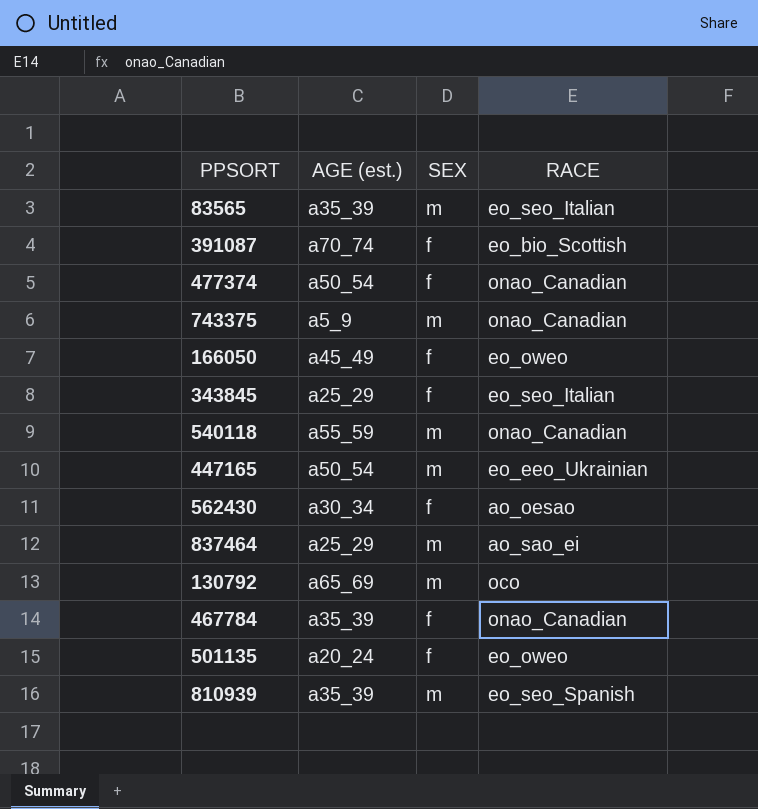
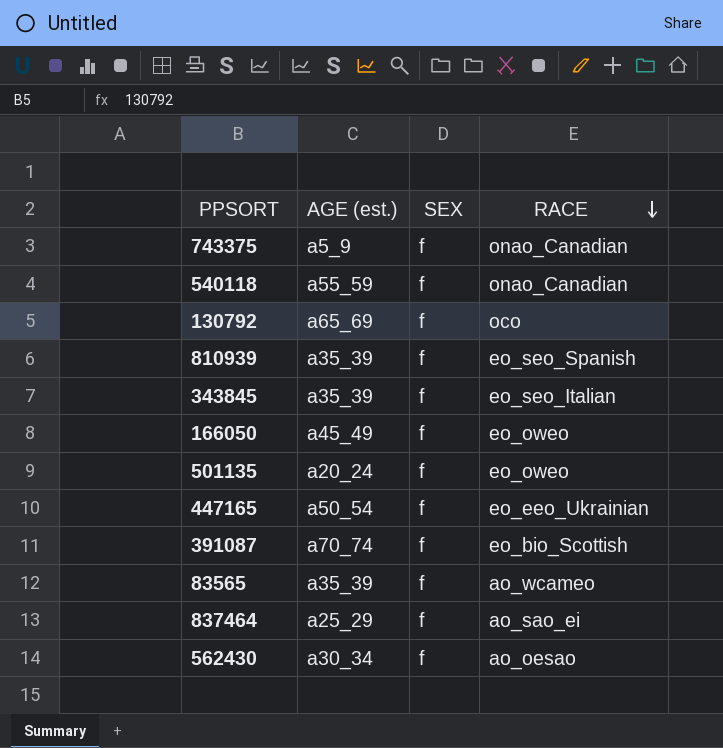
row order: none -> RACE descending
row 477374: a50_54 | f | onao_Canadian -> none
row 467784: a35_39 | f | onao_Canadian -> none
743375 | SEX: m -> f
540118 | SEX: m -> f
130792 | SEX: m -> f
810939 | SEX: m -> f
343845 | AGE (est.): a25_29 -> a35_39
447165 | SEX: m -> f
83565 | SEX: m -> f
83565 | RACE: eo_seo_Italian -> ao_wcameo
837464 | SEX: m -> f

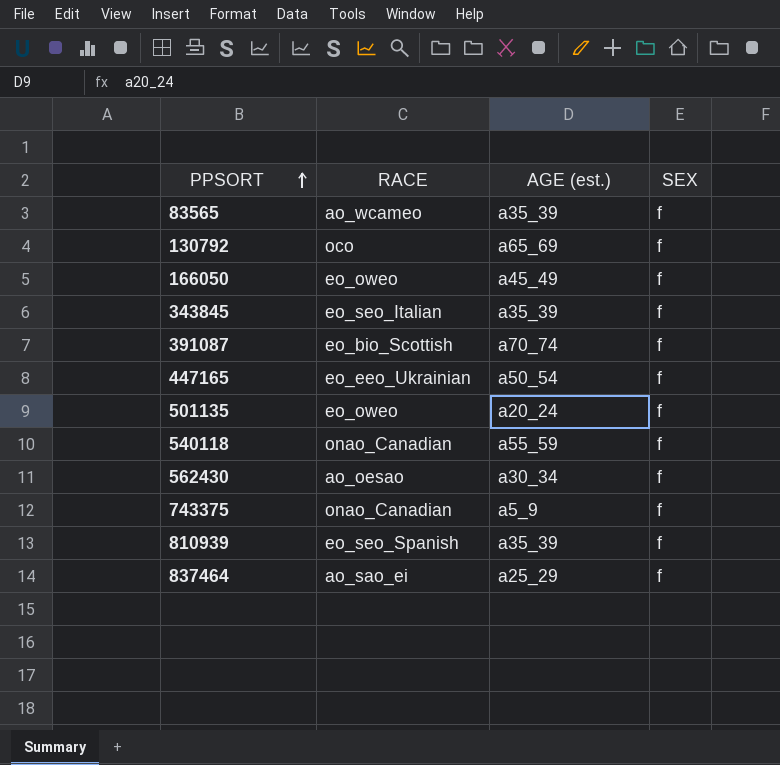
row order: RACE descending -> PPSORT ascending
column RACE | position: 4 -> 2

